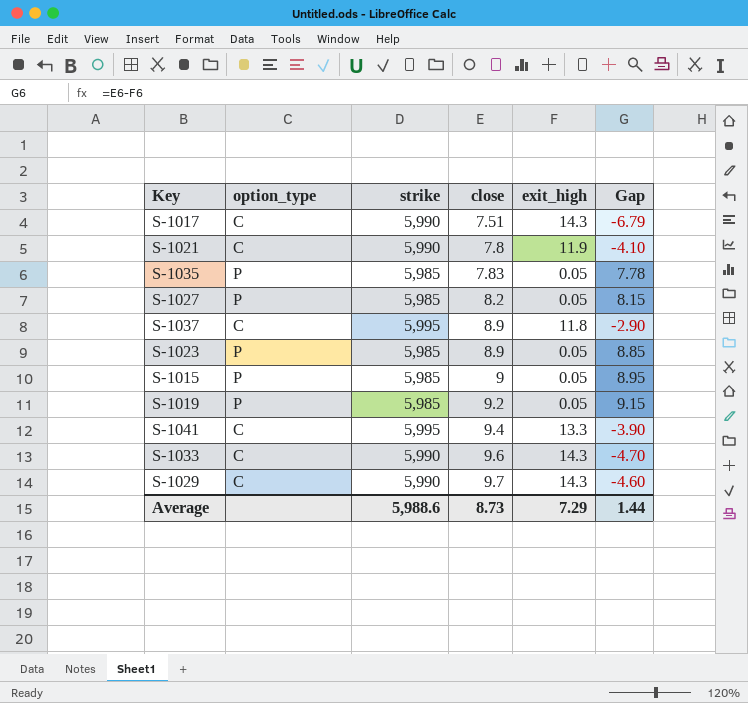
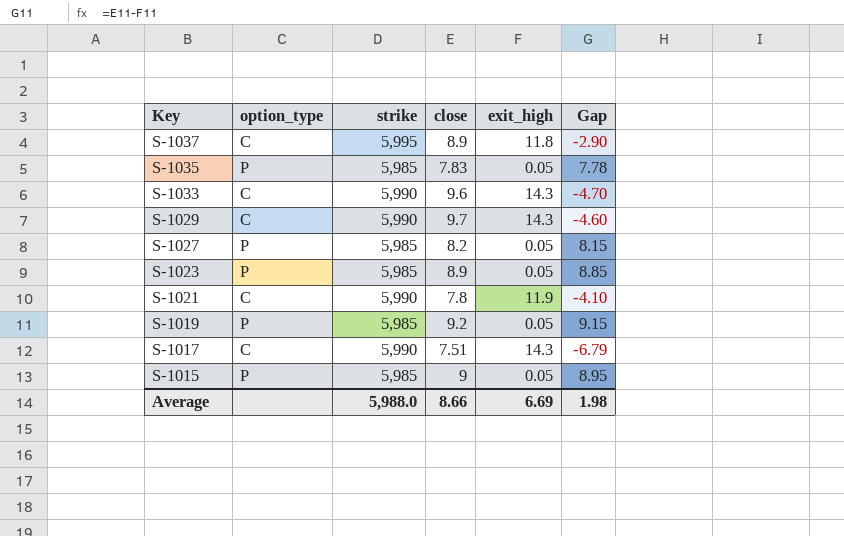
row order: close ascending -> Key descending
row S-1041: C | 5,995 | 9.4 | 13.3 | -3.90 -> none
Average | strike: 5,988.6 -> 5,988.0
Average | close: 8.73 -> 8.66
Average | exit_high: 7.29 -> 6.69
Average | Gap: 1.44 -> 1.98

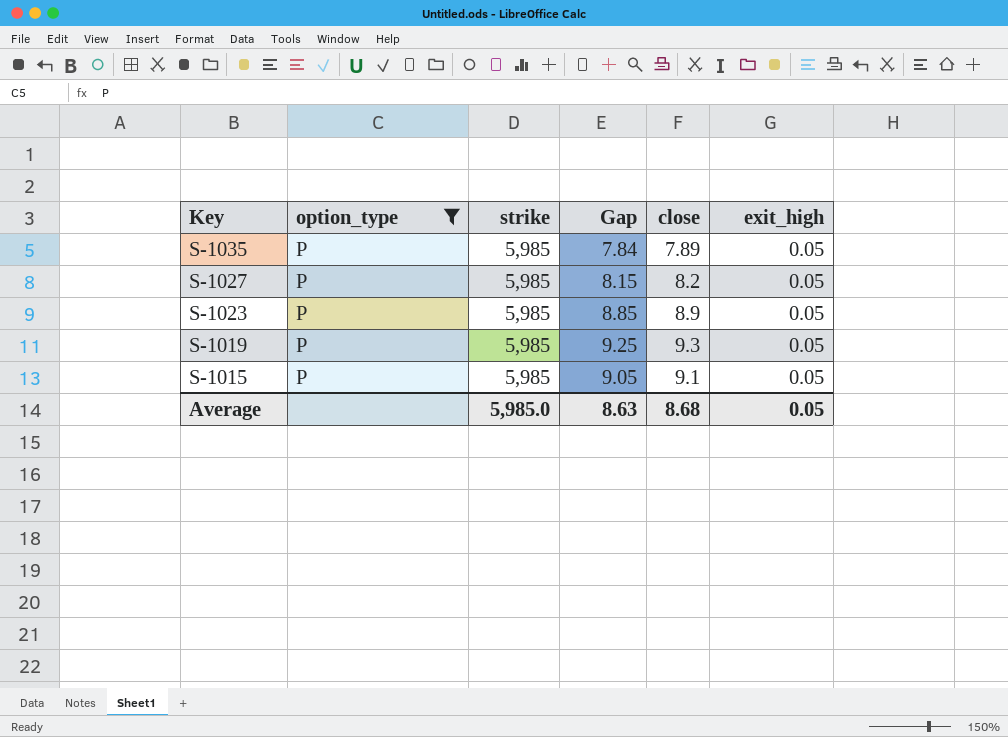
filter: none -> option_type = P
column Gap | position: 6 -> 4
S-1035 | Gap: 7.78 -> 7.84
S-1035 | close: 7.83 -> 7.89
S-1019 | Gap: 9.15 -> 9.25
S-1019 | close: 9.2 -> 9.3
S-1015 | Gap: 8.95 -> 9.05
S-1015 | close: 9 -> 9.1
Average | strike: 5,988.0 -> 5,985.0
Average | Gap: 1.98 -> 8.63
Average | close: 8.66 -> 8.68
Average | exit_high: 6.69 -> 0.05

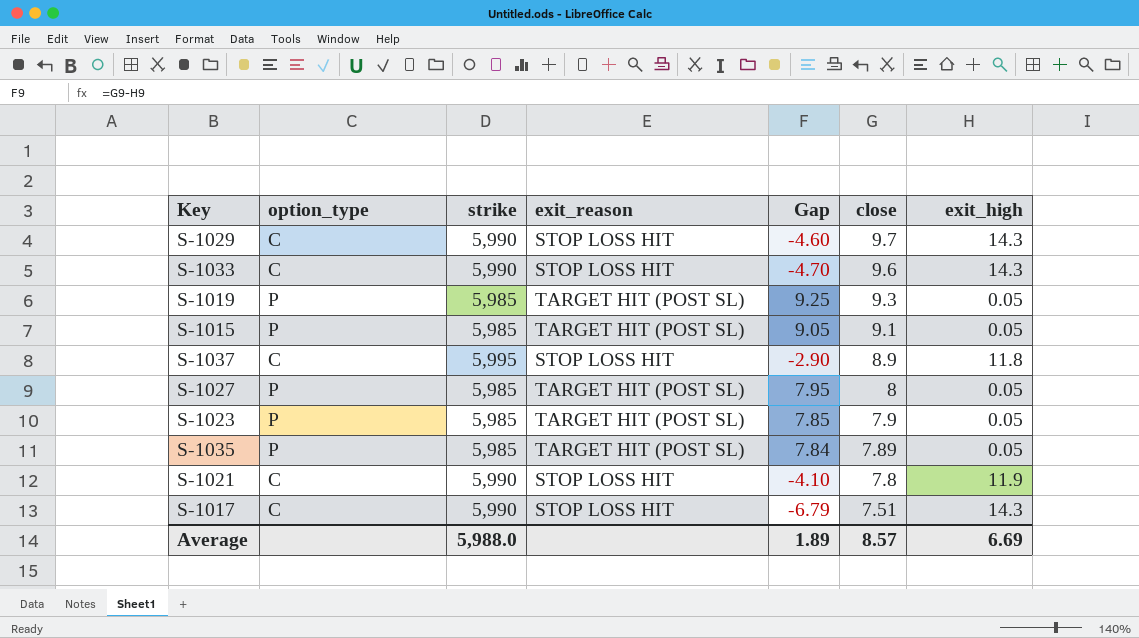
filter: option_type = P -> none
row order: Key descending -> close descending
column exit_reason | position: none -> 4
S-1027 | Gap: 8.15 -> 7.95
S-1027 | close: 8.2 -> 8
S-1023 | Gap: 8.85 -> 7.85
S-1023 | close: 8.9 -> 7.9
Average | strike: 5,985.0 -> 5,988.0
Average | Gap: 8.63 -> 1.89
Average | close: 8.68 -> 8.57
Average | exit_high: 0.05 -> 6.69

